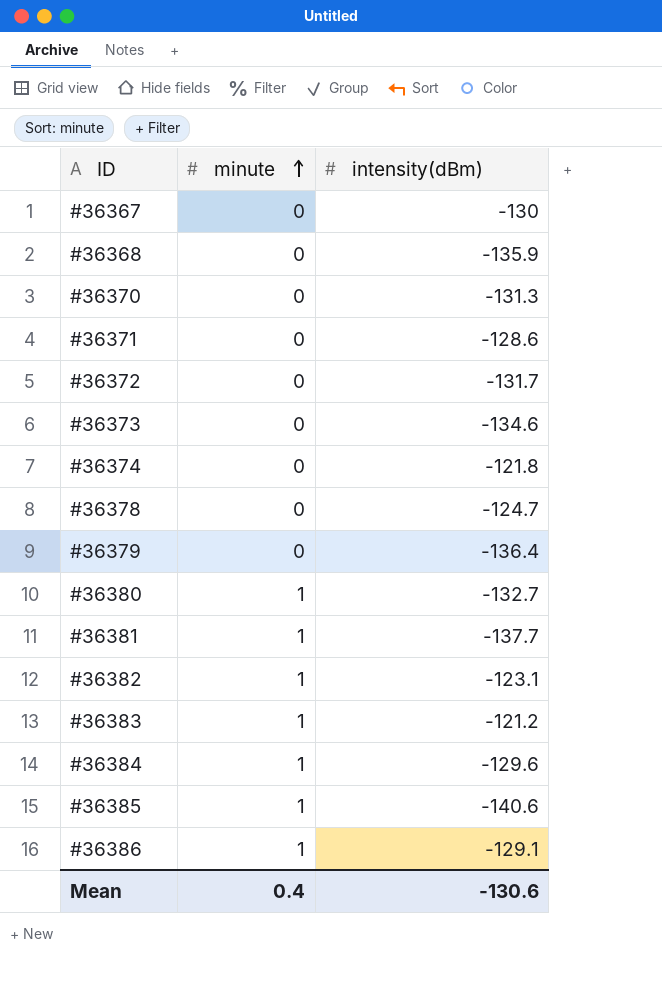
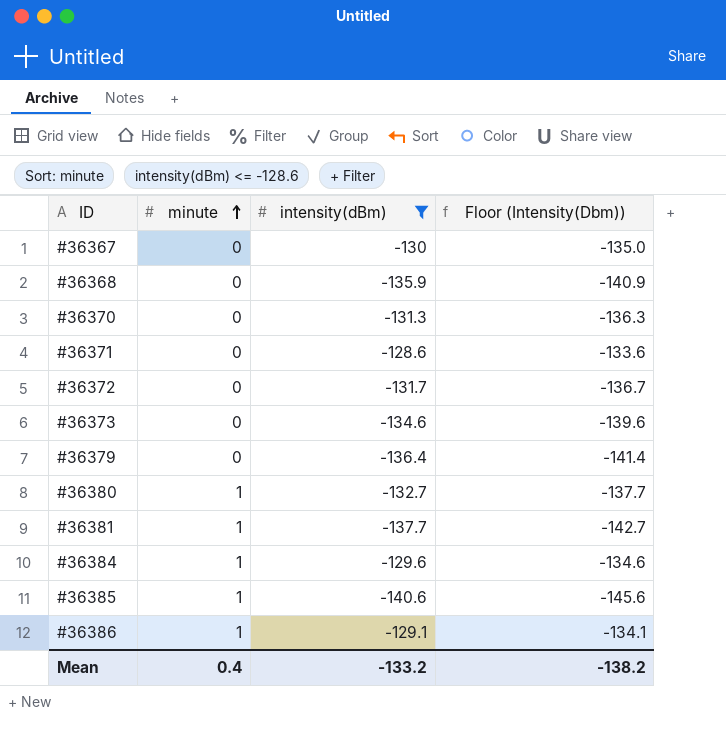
filter: none -> intensity(dBm) <= -128.6
column Floor (Intensity(Dbm)) | formula: none -> [intensity(dBm)] - 5
Mean | intensity(dBm): -130.6 -> -133.2

